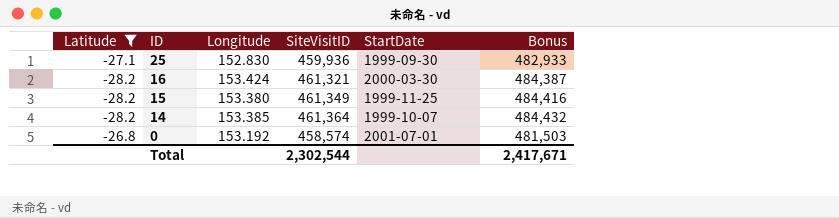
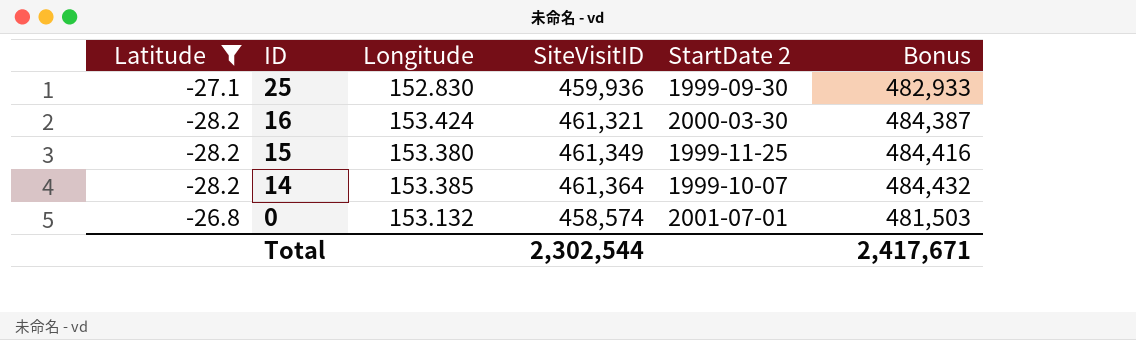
column name: StartDate -> StartDate 2
0 | Longitude: 153.192 -> 153.132

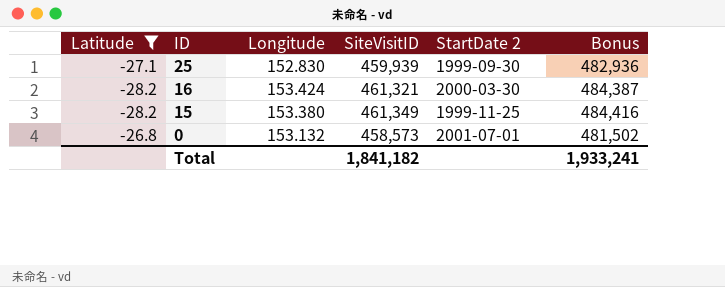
row 14: -28.2 | 153.385 | 461,364 | 1999-10-07 | 484,432 -> none
25 | SiteVisitID: 459,936 -> 459,939
25 | Bonus: 482,933 -> 482,936
0 | SiteVisitID: 458,574 -> 458,573
0 | Bonus: 481,503 -> 481,502
Total | SiteVisitID: 2,302,544 -> 1,841,182
Total | Bonus: 2,417,671 -> 1,933,241

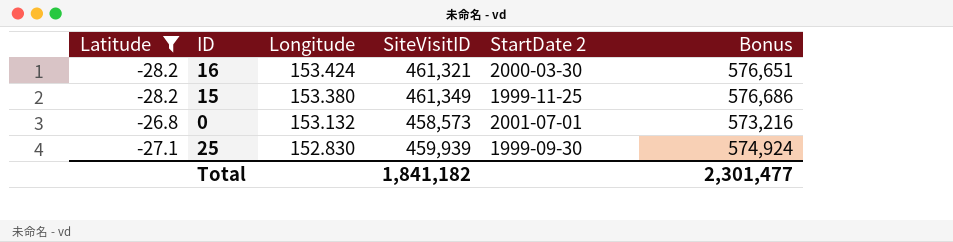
row order: ID descending -> Longitude descending
column Bonus | formula: [SiteVisitID] * 1.05 -> [SiteVisitID] * 1.25
Total | Bonus: 1,933,241 -> 2,301,477

